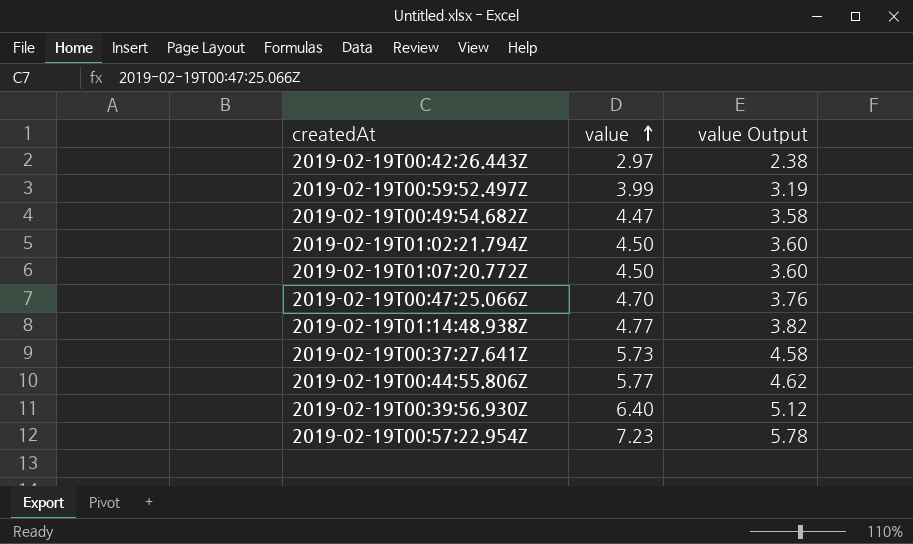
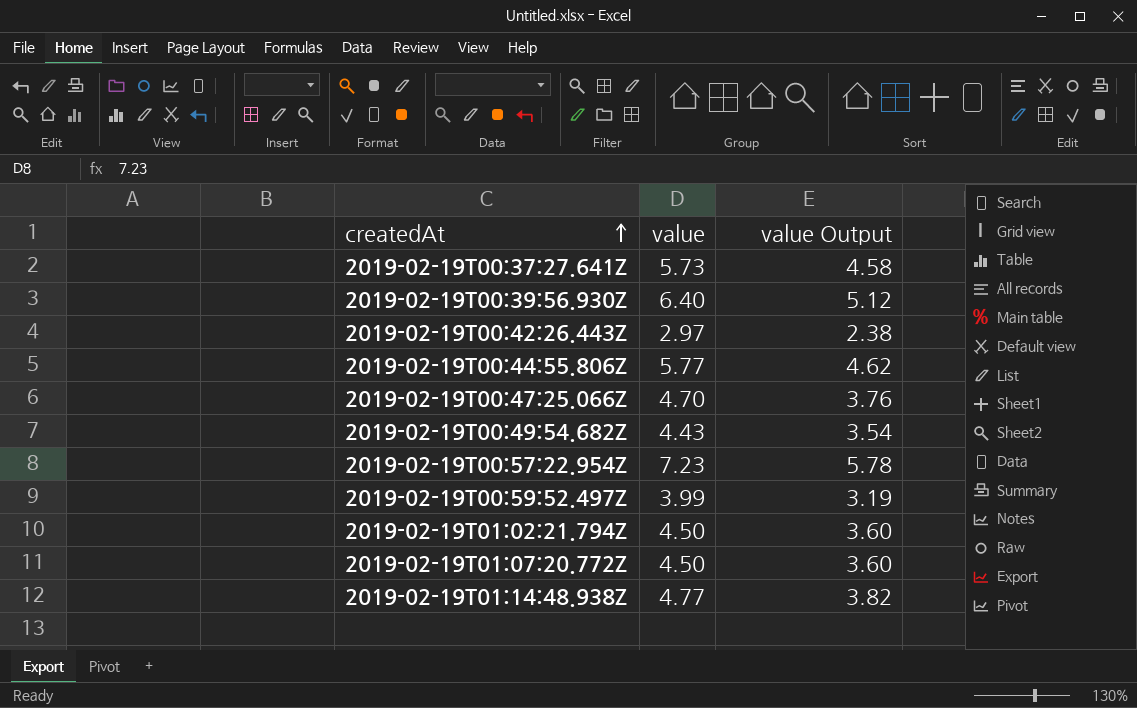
row order: value ascending -> createdAt ascending
2019-02-19T00:49:54.682Z | value: 4.47 -> 4.43
2019-02-19T00:49:54.682Z | value Output: 3.58 -> 3.54

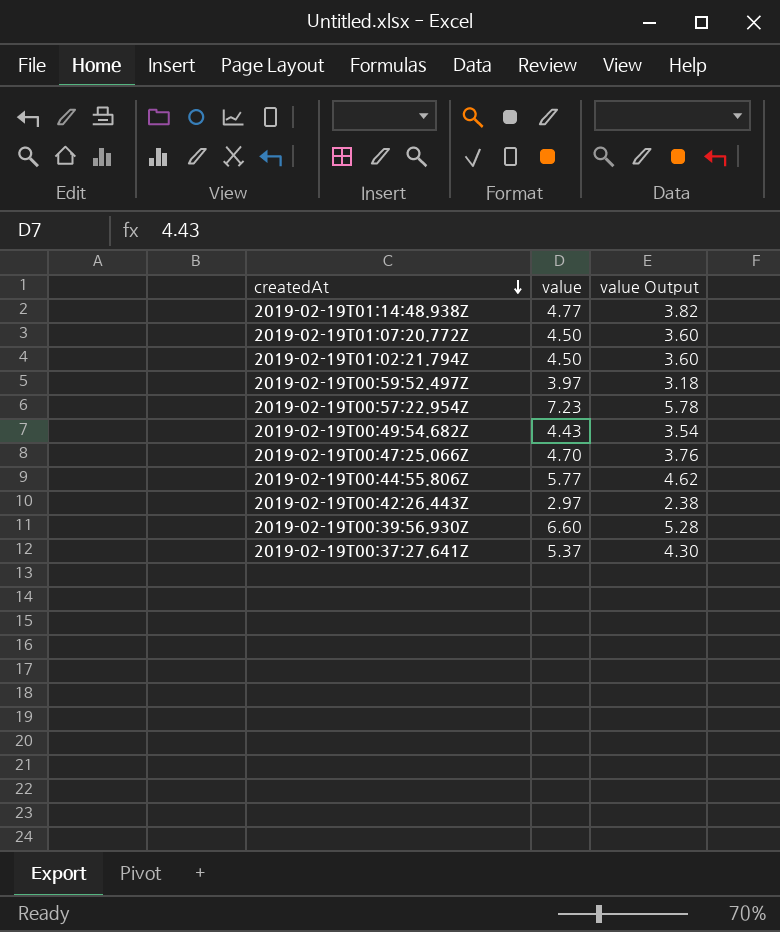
row order: createdAt ascending -> createdAt descending
2019-02-19T00:59:52.497Z | value: 3.99 -> 3.97
2019-02-19T00:59:52.497Z | value Output: 3.19 -> 3.18
2019-02-19T00:39:56.930Z | value: 6.40 -> 6.60
2019-02-19T00:39:56.930Z | value Output: 5.12 -> 5.28
2019-02-19T00:37:27.641Z | value: 5.73 -> 5.37
2019-02-19T00:37:27.641Z | value Output: 4.58 -> 4.30

